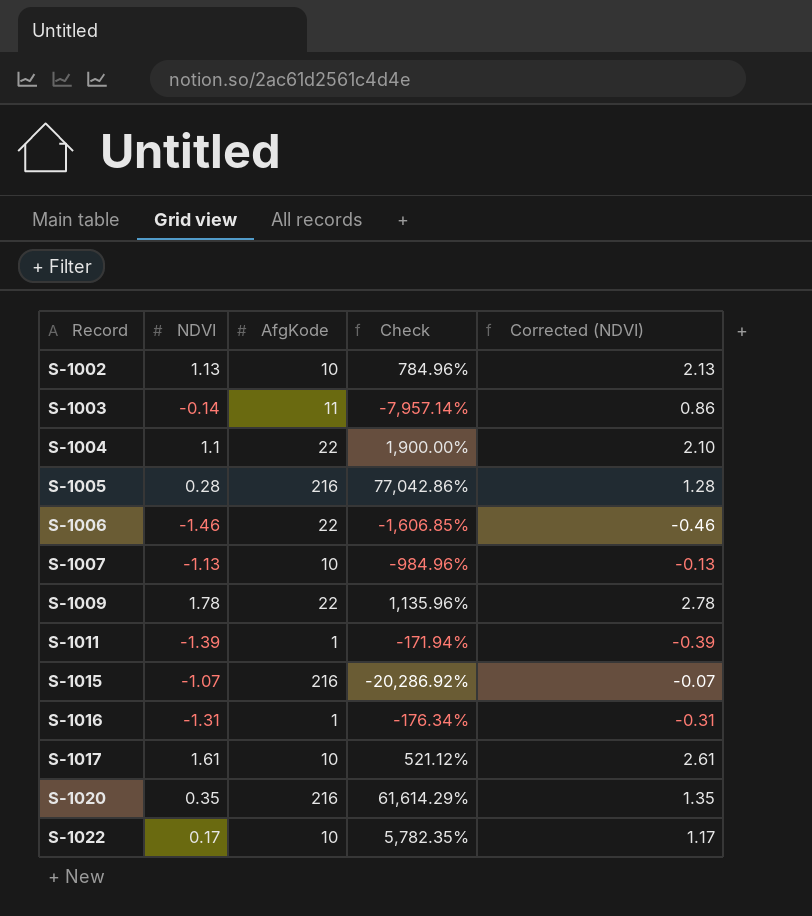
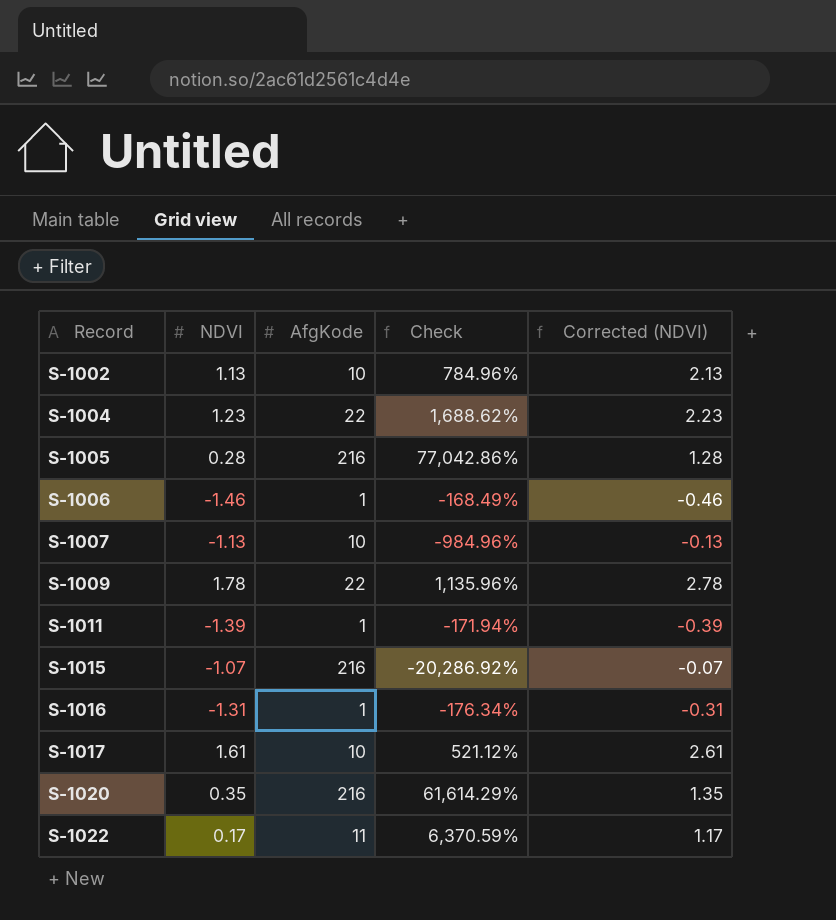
row S-1003: -0.14 | 11 | -7,957.14% | 0.86 -> none
S-1004 | NDVI: 1.1 -> 1.23
S-1004 | Check: 1,900.00% -> 1,688.62%
S-1004 | Corrected (NDVI): 2.10 -> 2.23
S-1006 | AfgKode: 22 -> 1
S-1006 | Check: -1,606.85% -> -168.49%
S-1022 | AfgKode: 10 -> 11
S-1022 | Check: 5,782.35% -> 6,370.59%

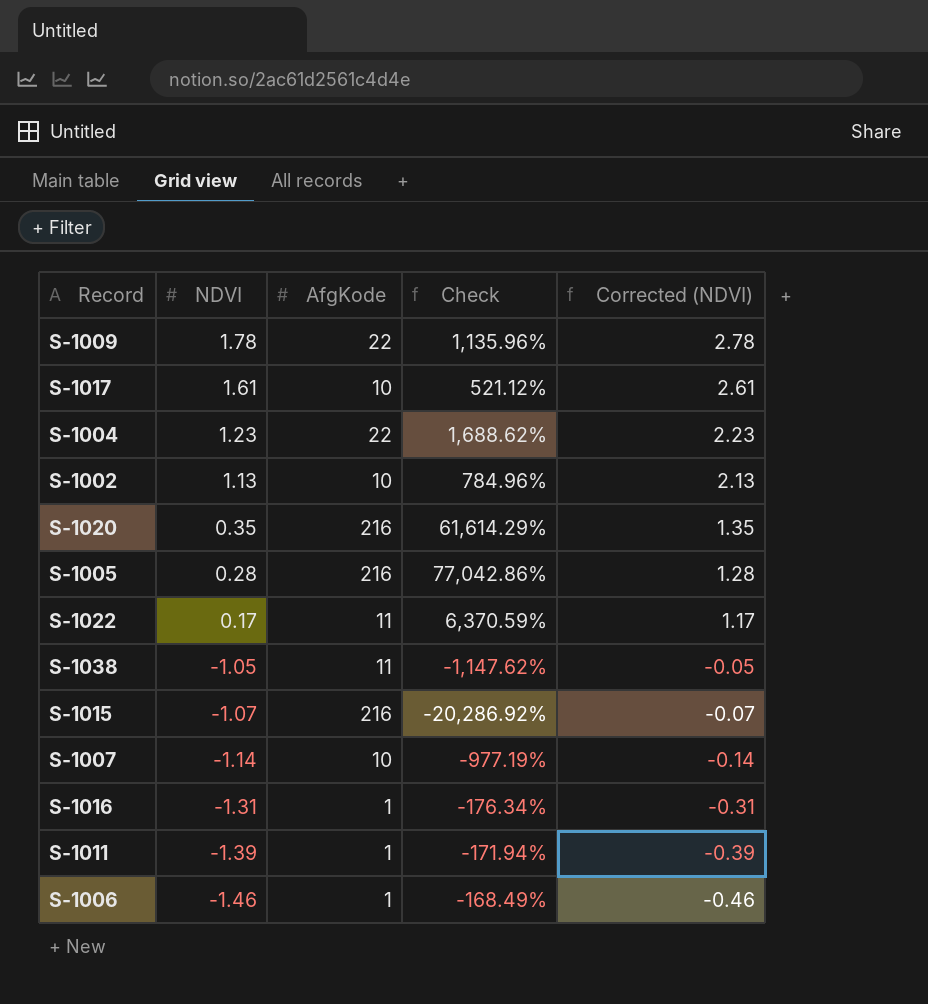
row order: Record ascending -> NDVI descending
row S-1038: none -> -1.05 | 11 | -1,147.62% | -0.05
S-1007 | NDVI: -1.13 -> -1.14
S-1007 | Check: -984.96% -> -977.19%
S-1007 | Corrected (NDVI): -0.13 -> -0.14

